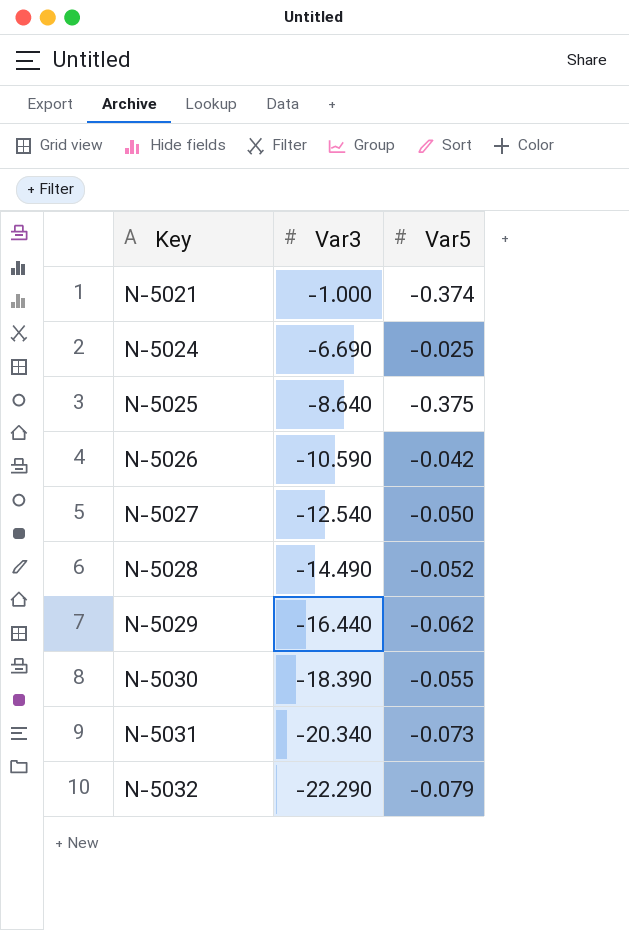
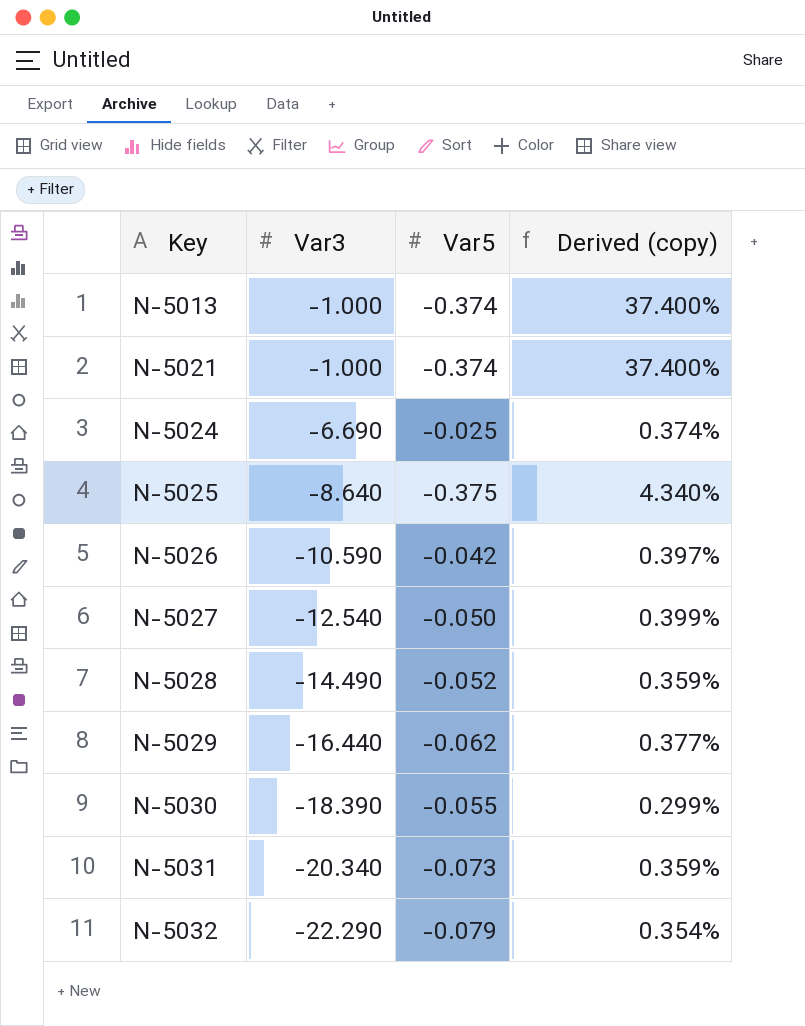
column Derived (copy) | formula: none -> [Var5] / [Var3]
row N-5013: none -> -1.000 | -0.374 | 37.400%

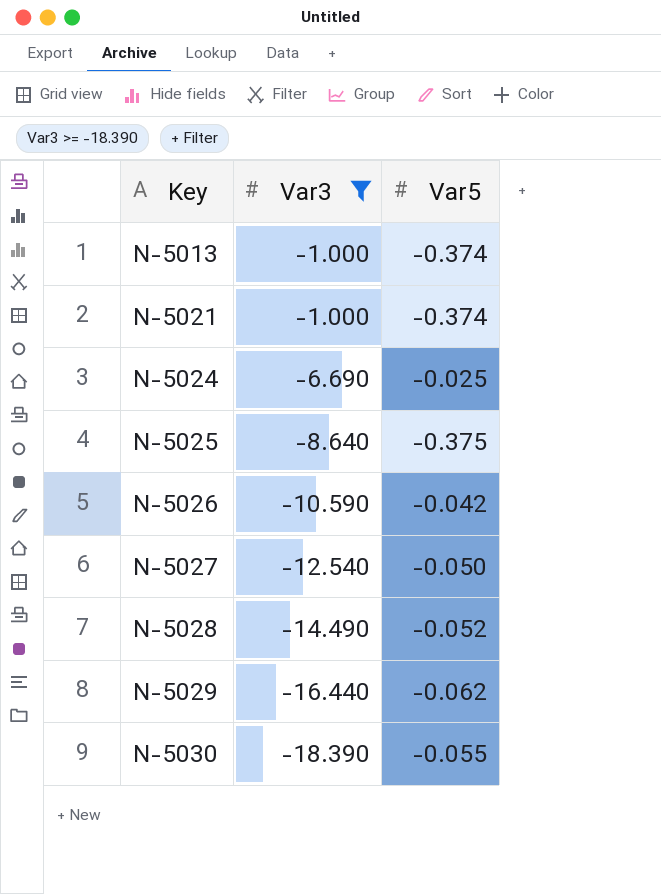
filter: none -> Var3 >= -18.390
column Derived (copy) | formula: [Var5] / [Var3] -> none

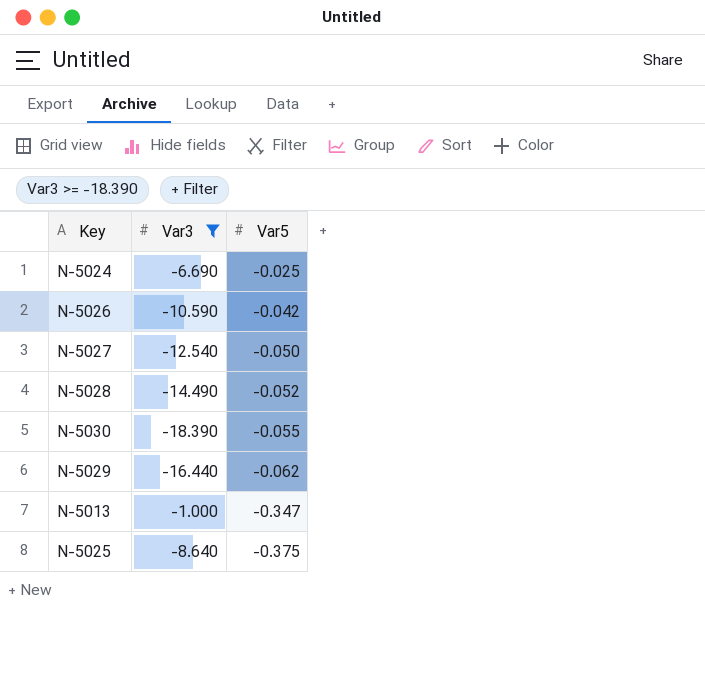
row order: Key ascending -> Var5 descending
row N-5021: -1.000 | -0.374 -> none
N-5013 | Var5: -0.374 -> -0.347

